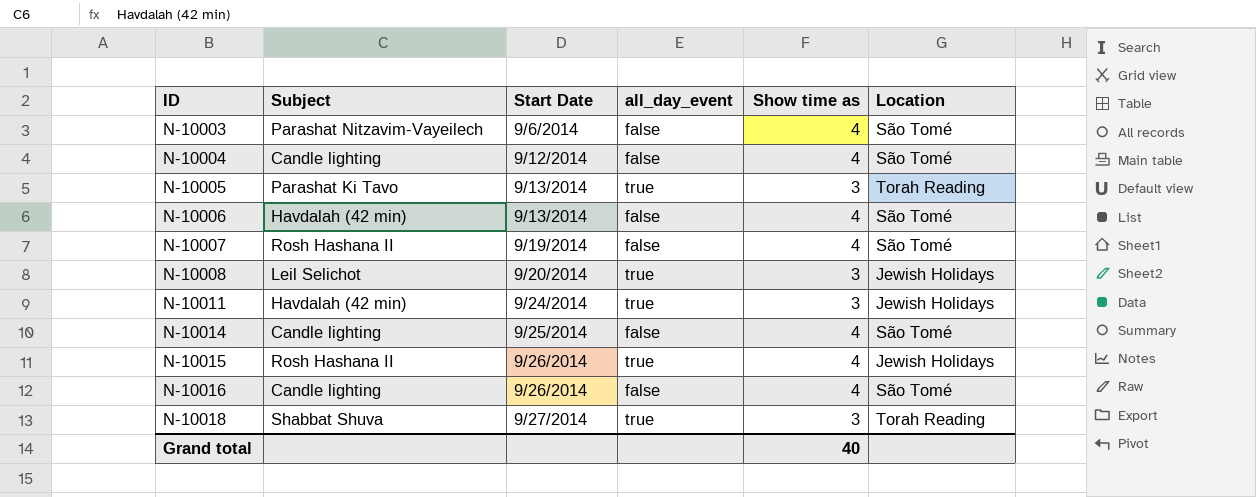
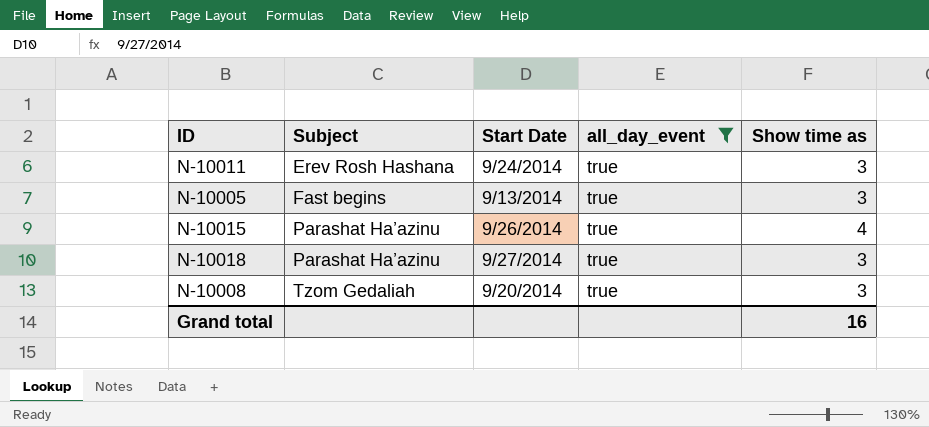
filter: none -> all_day_event = true
row order: ID ascending -> Subject ascending
column Location | position: 6 -> none
N-10011 | Subject: Havdalah (42 min) -> Erev Rosh Hashana
N-10005 | Subject: Parashat Ki Tavo -> Fast begins
N-10015 | Subject: Rosh Hashana II -> Parashat Ha’azinu
N-10018 | Subject: Shabbat Shuva -> Parashat Ha’azinu
N-10008 | Subject: Leil Selichot -> Tzom Gedaliah
Grand total | Show time as: 40 -> 16

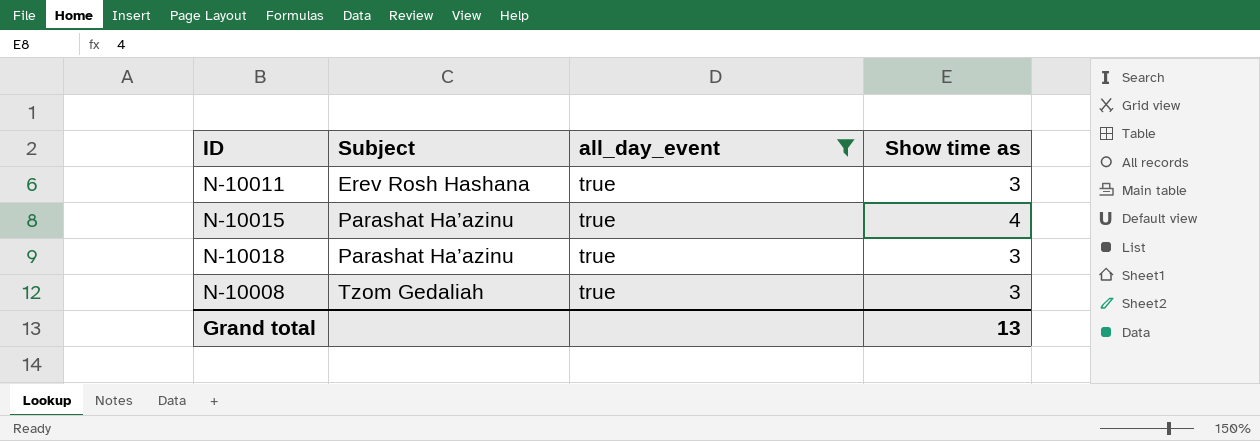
column Start Date | position: 3 -> none
row N-10005: Fast begins | 9/13/2014 | true | 3 -> none
Grand total | Show time as: 16 -> 13

